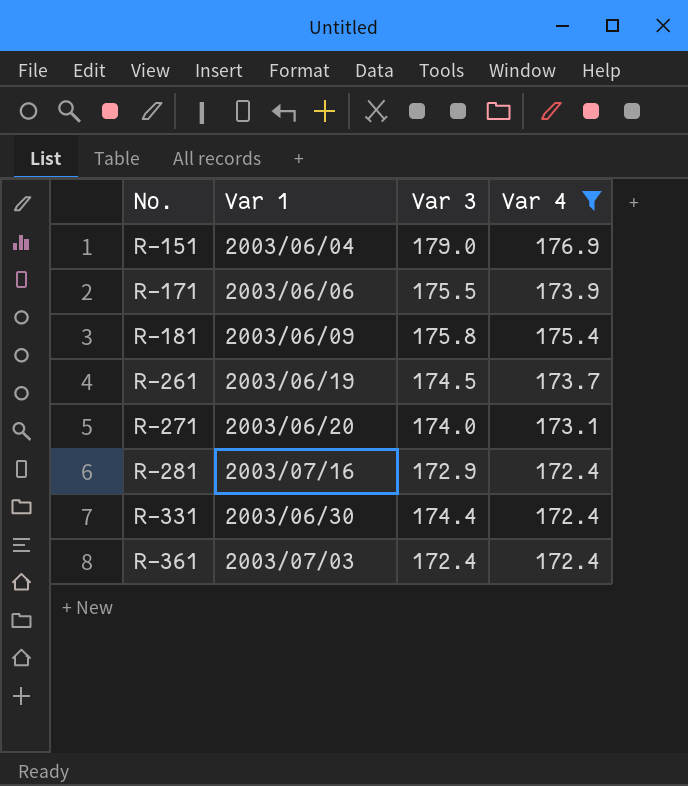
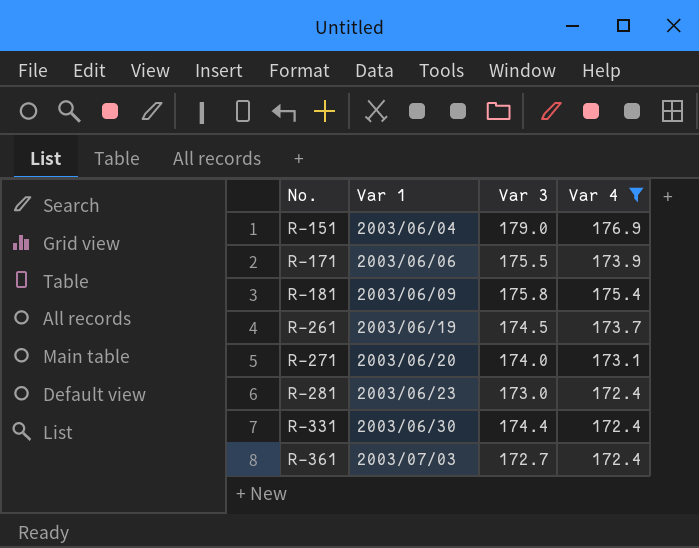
R-281 | Var 1: 2003/07/16 -> 2003/06/23
R-281 | Var 3: 172.9 -> 173.0
R-361 | Var 3: 172.4 -> 172.7

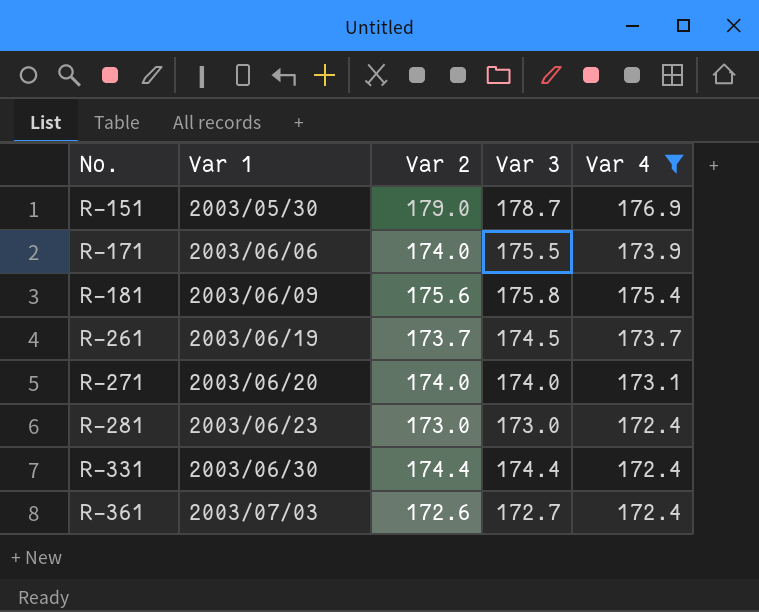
column Var 2 | position: none -> 3
R-151 | Var 1: 2003/06/04 -> 2003/05/30
R-151 | Var 3: 179.0 -> 178.7

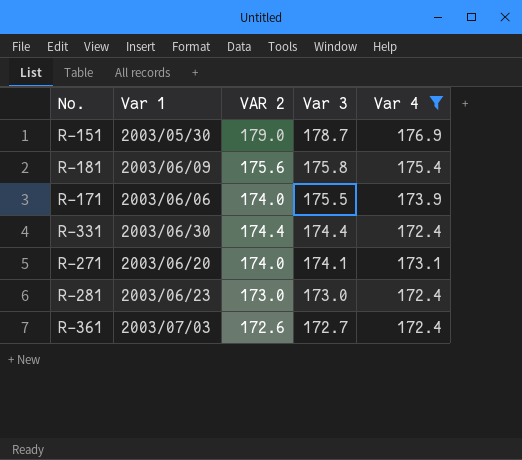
row order: No. ascending -> Var 3 descending
column name: Var 2 -> VAR 2
row R-261: 2003/06/19 | 173.7 | 174.5 | 173.7 -> none
R-271 | Var 3: 174.0 -> 174.1

